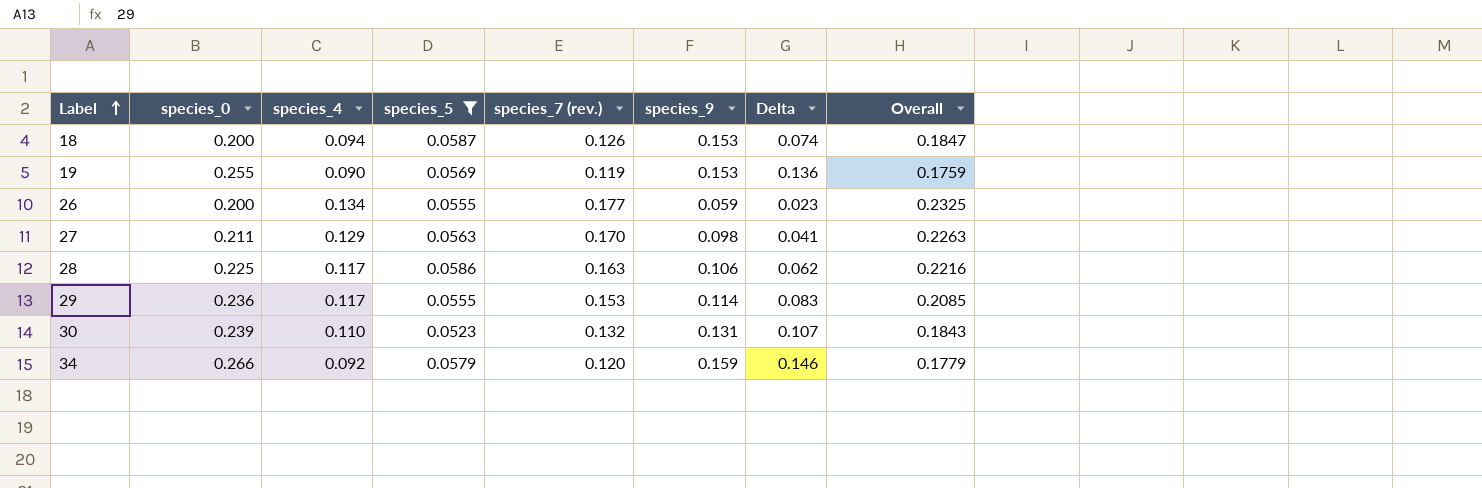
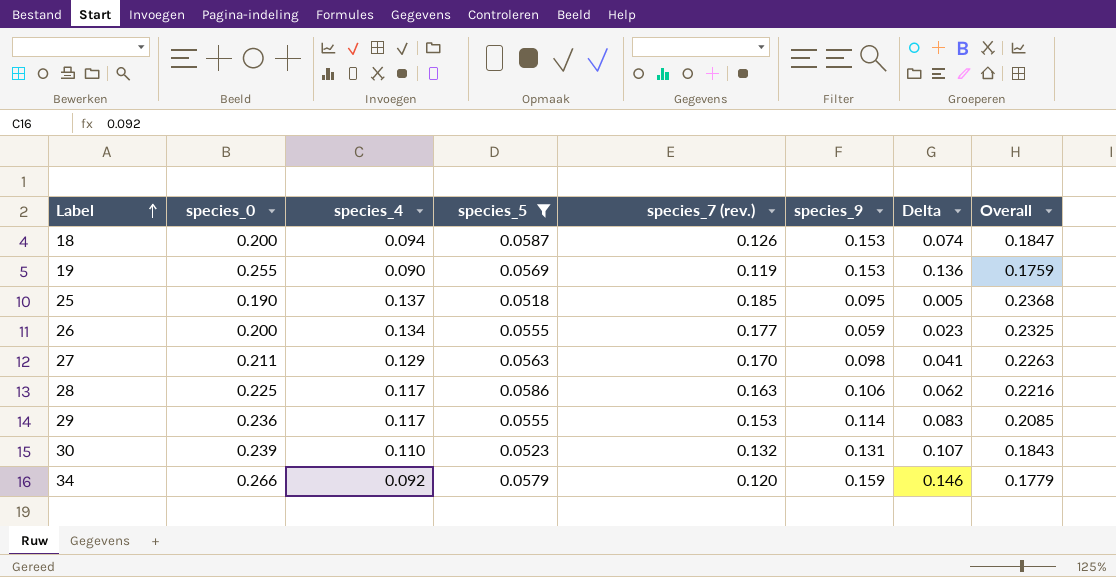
row 25: none -> 0.190 | 0.137 | 0.0518 | 0.185 | 0.095 | 0.005 | 0.2368

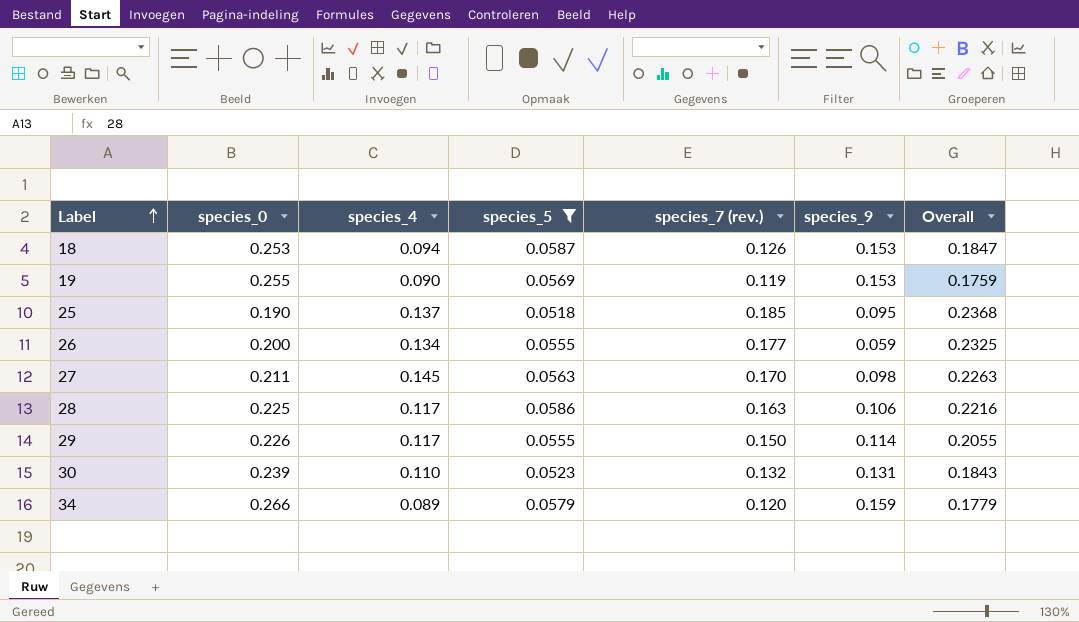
column Delta | formula: [species_0] - [species_7 (rev.)] -> none
18 | species_0: 0.200 -> 0.253
27 | species_4: 0.129 -> 0.145
29 | species_0: 0.236 -> 0.226
29 | species_7 (rev.): 0.153 -> 0.150
29 | Overall: 0.2085 -> 0.2055
34 | species_4: 0.092 -> 0.089

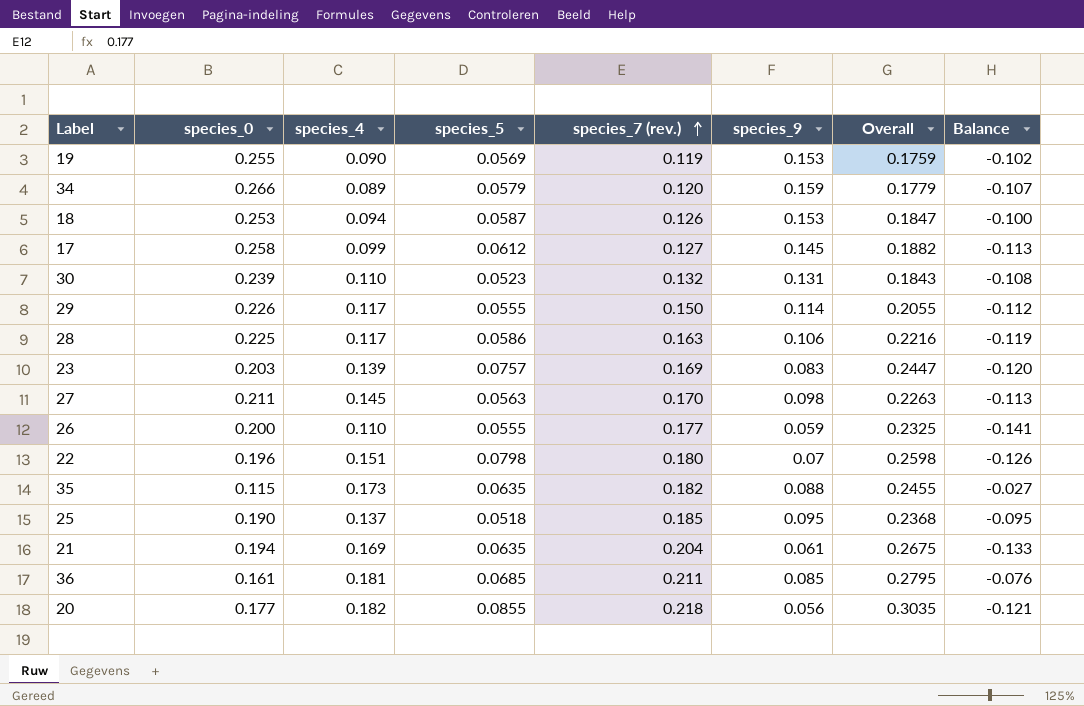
filter: species_5 <= 0.0587 -> none
row order: Label ascending -> species_7 (rev.) ascending
column Balance | formula: none -> [species_9] - [species_0]
26 | species_4: 0.134 -> 0.110

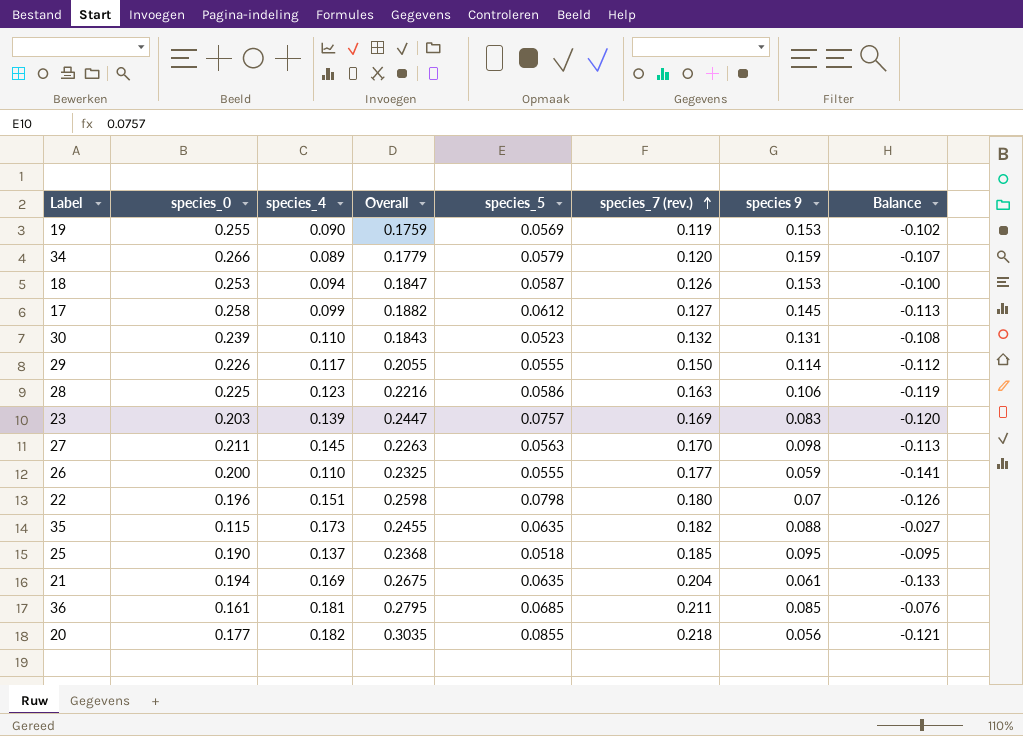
column Overall | position: 7 -> 4
column name: species_9 -> species 9
28 | species_4: 0.117 -> 0.123

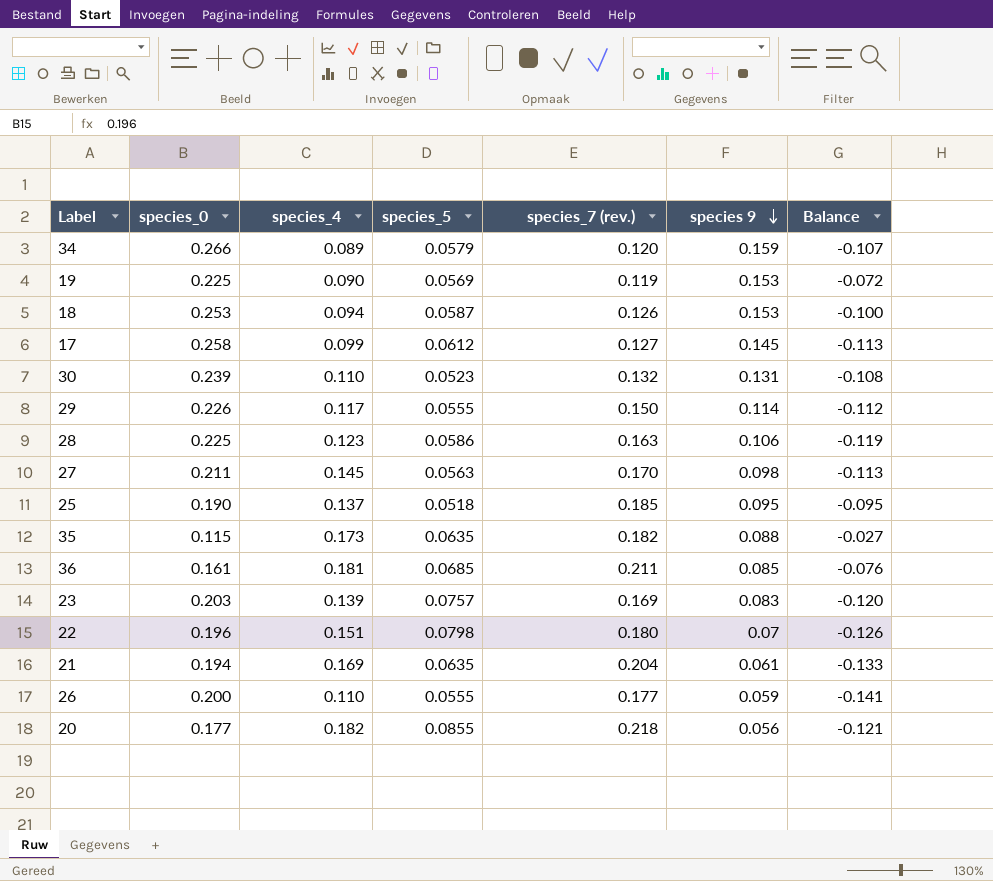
row order: species_7 (rev.) ascending -> species 9 descending
column Overall | formula: [species_5] + [species_7 (rev.)] -> none
19 | species_0: 0.255 -> 0.225
19 | Balance: -0.102 -> -0.072

